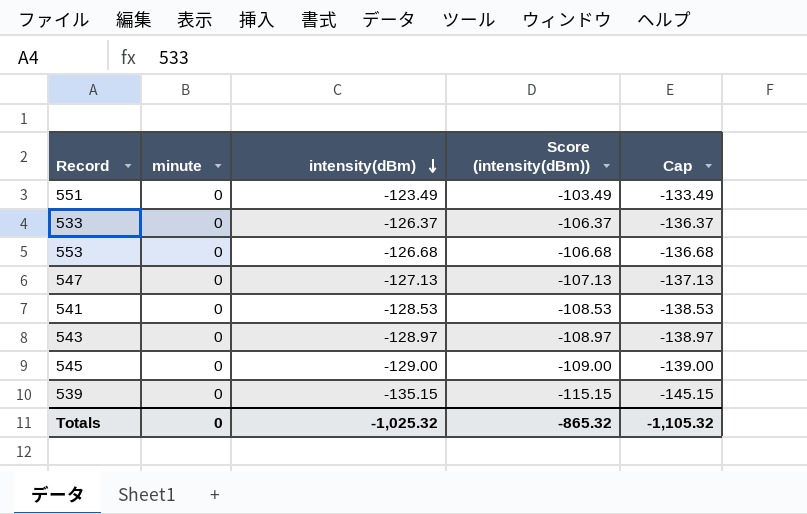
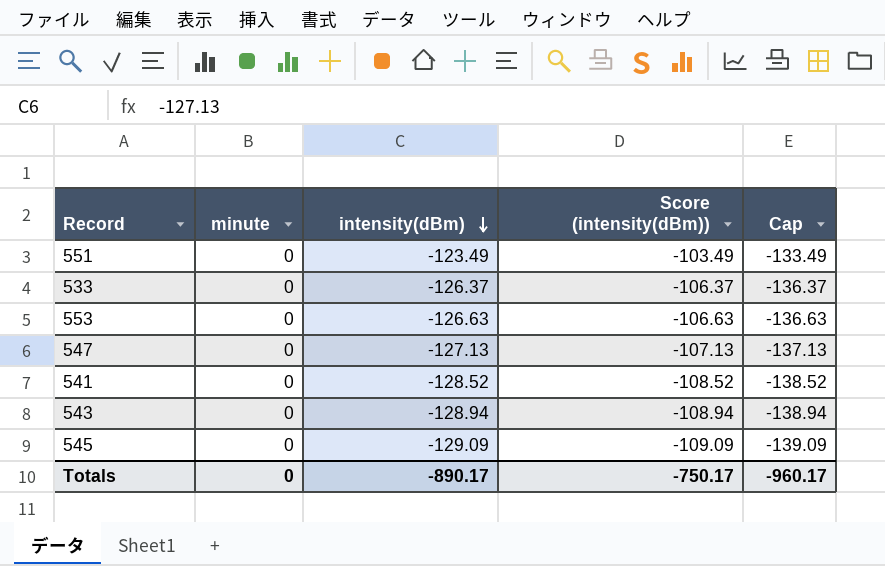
row 539: 0 | -135.15 | -115.15 | -145.15 -> none
553 | intensity(dBm): -126.68 -> -126.63
553 | Score (intensity(dBm)): -106.68 -> -106.63
553 | Cap: -136.68 -> -136.63
541 | intensity(dBm): -128.53 -> -128.52
541 | Score (intensity(dBm)): -108.53 -> -108.52
541 | Cap: -138.53 -> -138.52
543 | intensity(dBm): -128.97 -> -128.94
543 | Score (intensity(dBm)): -108.97 -> -108.94
543 | Cap: -138.97 -> -138.94
545 | intensity(dBm): -129.00 -> -129.09
545 | Score (intensity(dBm)): -109.00 -> -109.09
545 | Cap: -139.00 -> -139.09
Totals | intensity(dBm): -1,025.32 -> -890.17
Totals | Score (intensity(dBm)): -865.32 -> -750.17
Totals | Cap: -1,105.32 -> -960.17

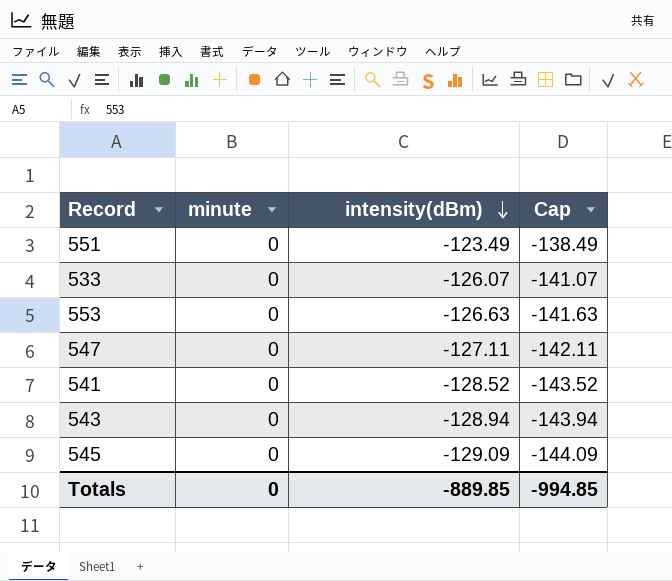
column Score (intensity(dBm)) | formula: [intensity(dBm)] + 20 -> none
column Cap | formula: [intensity(dBm)] - 10 -> [intensity(dBm)] - 15
533 | intensity(dBm): -126.37 -> -126.07
547 | intensity(dBm): -127.13 -> -127.11
Totals | intensity(dBm): -890.17 -> -889.85
Totals | Cap: -960.17 -> -994.85

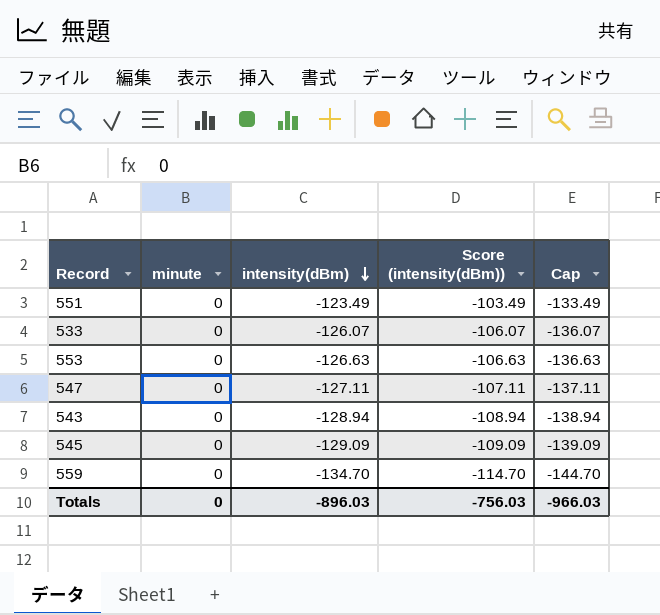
column Score (intensity(dBm)) | formula: none -> [intensity(dBm)] + 20
column Cap | formula: [intensity(dBm)] - 15 -> [intensity(dBm)] - 10
row 541: 0 | -128.52 | -143.52 -> none
row 559: none -> 0 | -134.70 | -114.70 | -144.70
Totals | intensity(dBm): -889.85 -> -896.03
Totals | Cap: -994.85 -> -966.03

